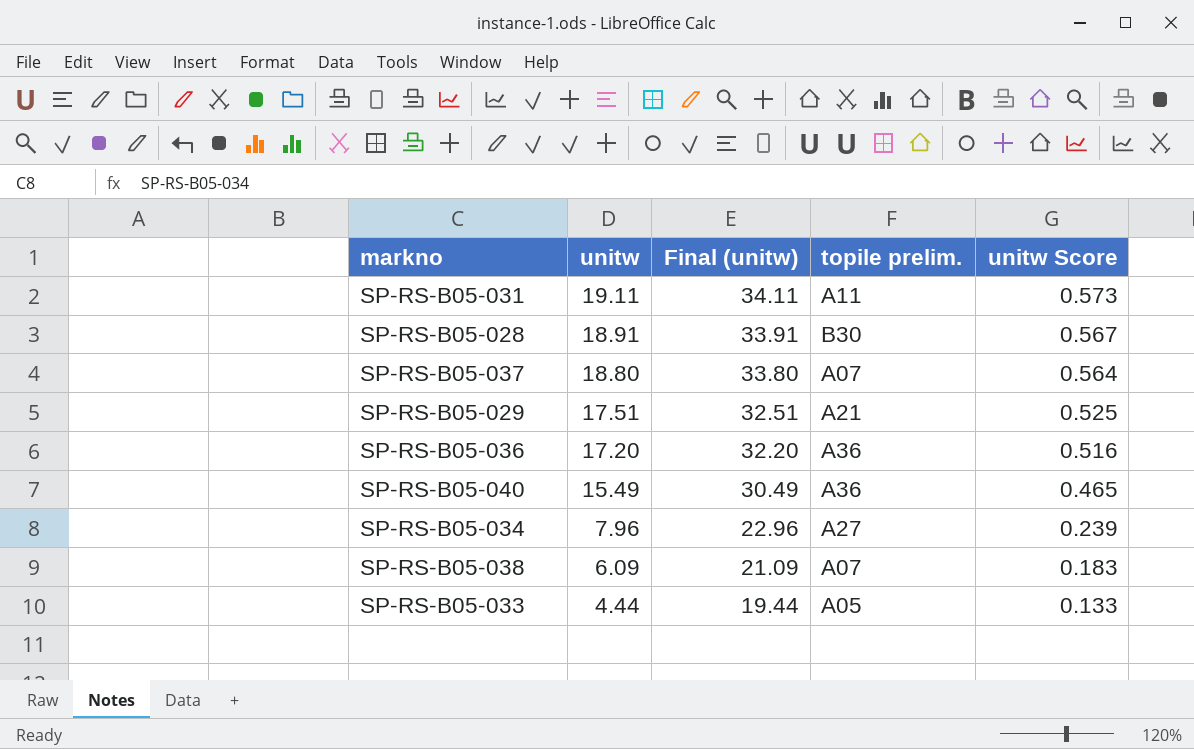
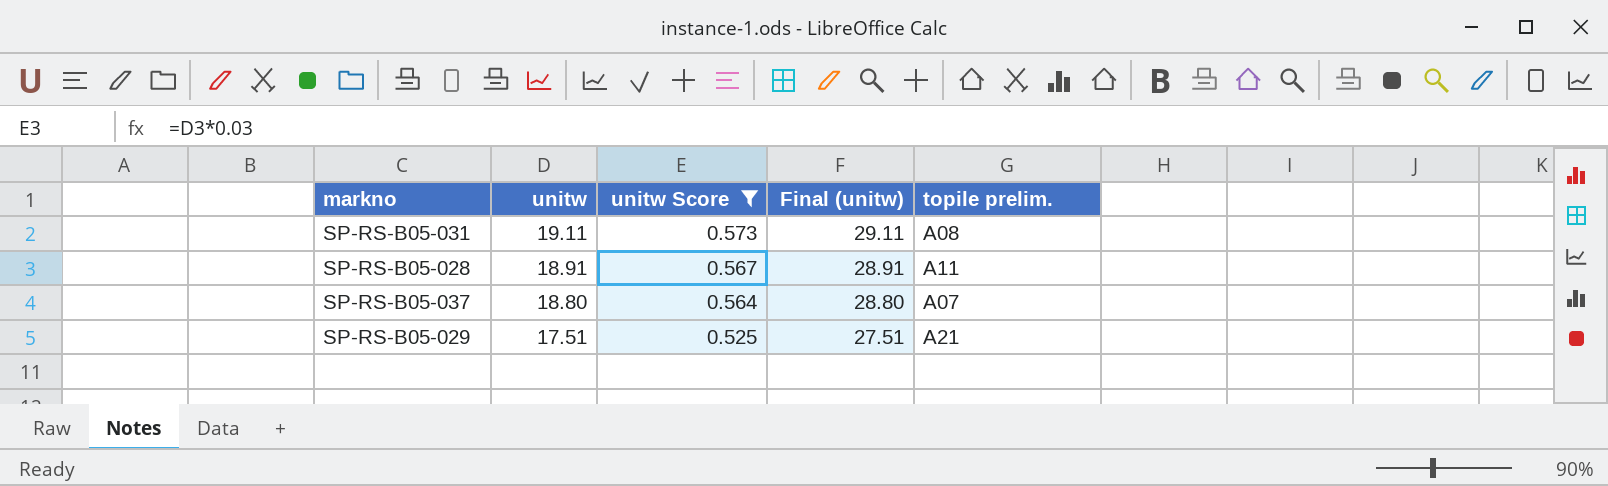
filter: none -> unitw Score >= 0.525
column unitw Score | position: 5 -> 3
column Final (unitw) | formula: [unitw] + 15 -> [unitw] + 10
SP-RS-B05-031 | topile prelim.: A11 -> A08
SP-RS-B05-028 | topile prelim.: B30 -> A11

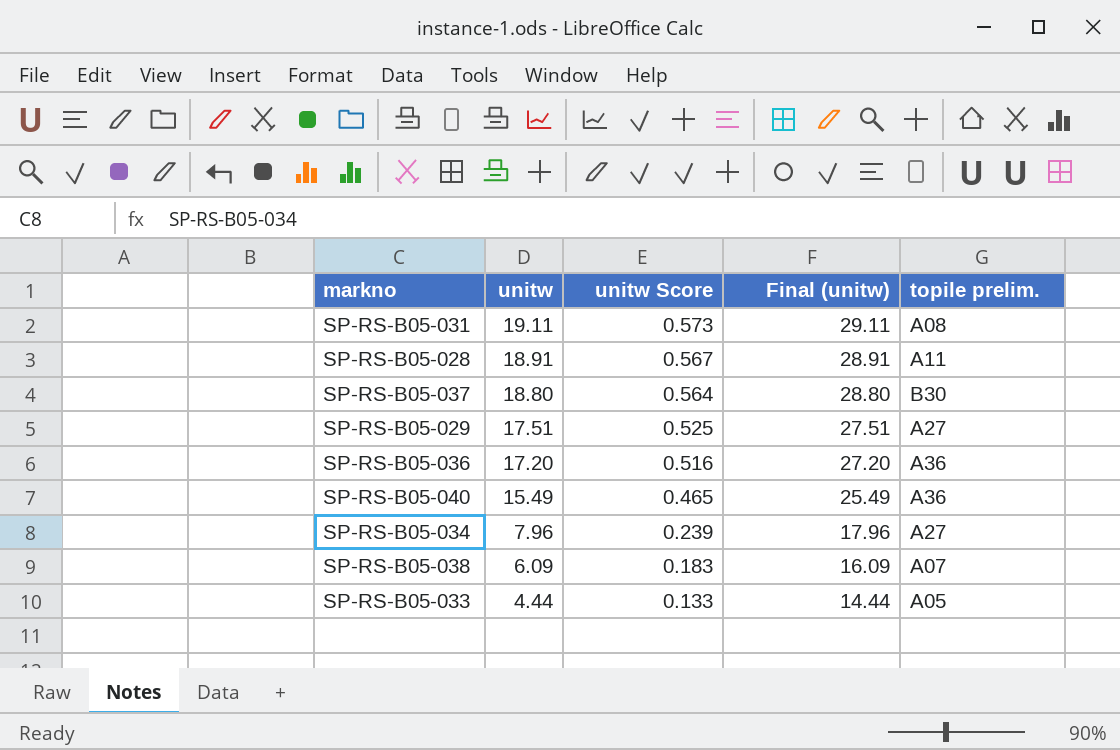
filter: unitw Score >= 0.525 -> none
SP-RS-B05-037 | topile prelim.: A07 -> B30
SP-RS-B05-029 | topile prelim.: A21 -> A27

